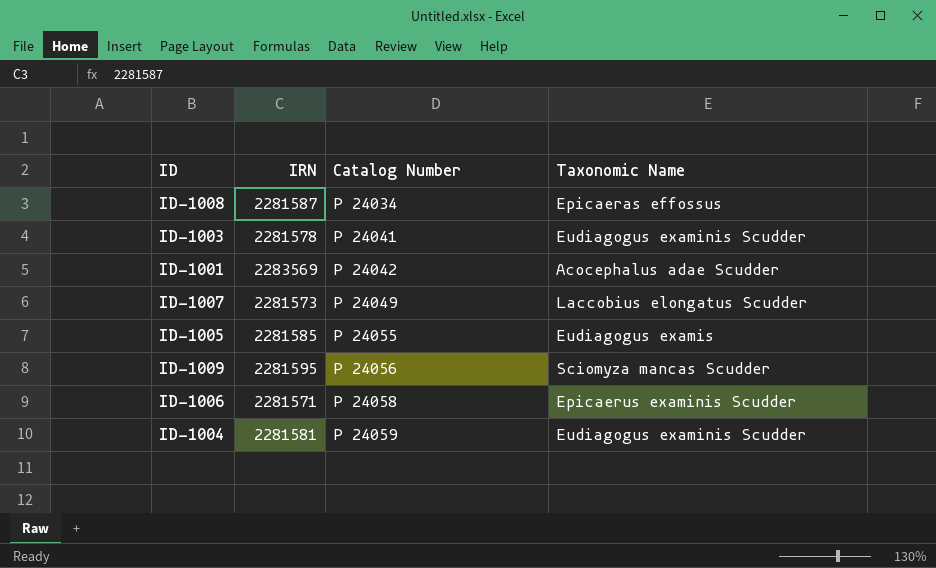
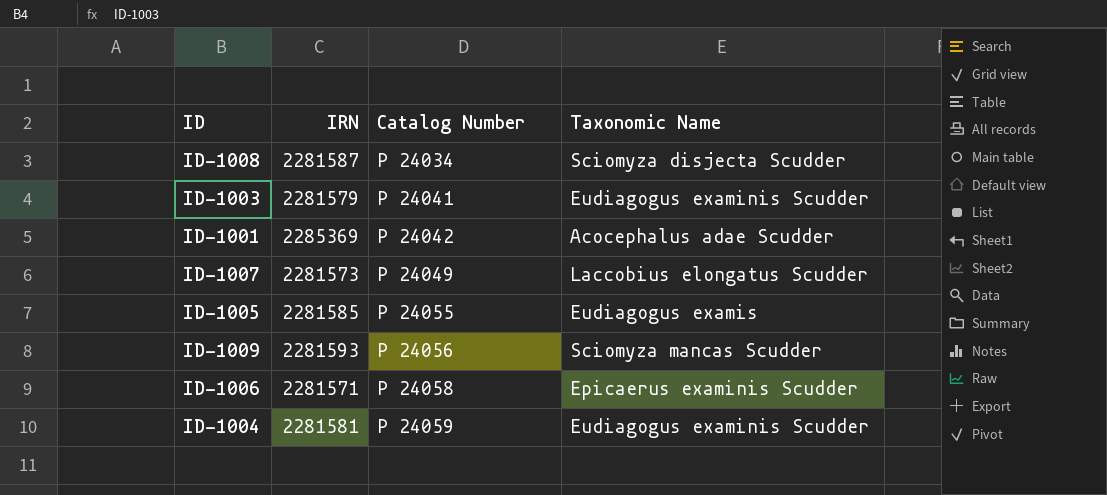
ID-1008 | Taxonomic Name: Epicaeras effossus -> Sciomyza disjecta Scudder
ID-1003 | IRN: 2281578 -> 2281579
ID-1001 | IRN: 2283569 -> 2285369
ID-1009 | IRN: 2281595 -> 2281593

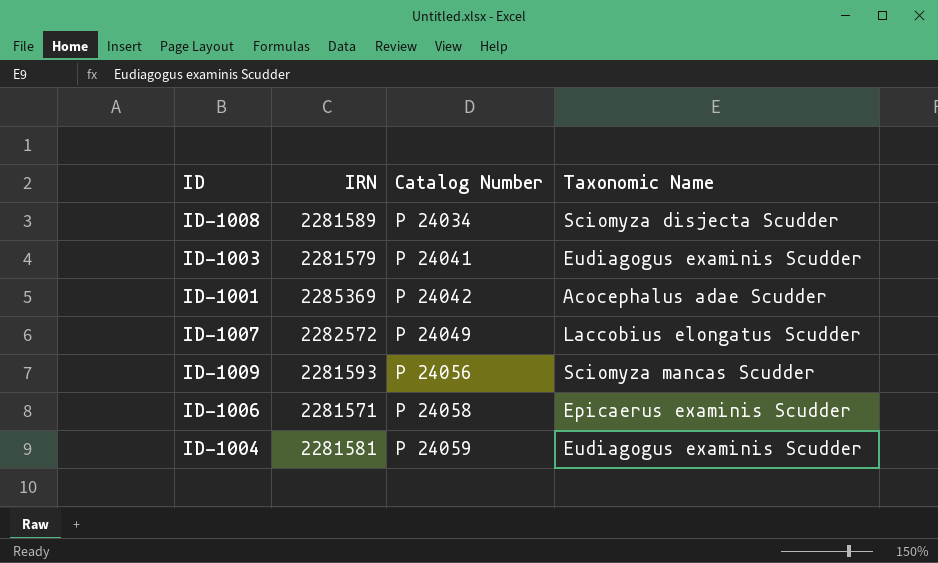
row ID-1005: 2281585 | P 24055 | Eudiagogus examis -> none
ID-1008 | IRN: 2281587 -> 2281589
ID-1007 | IRN: 2281573 -> 2282572

